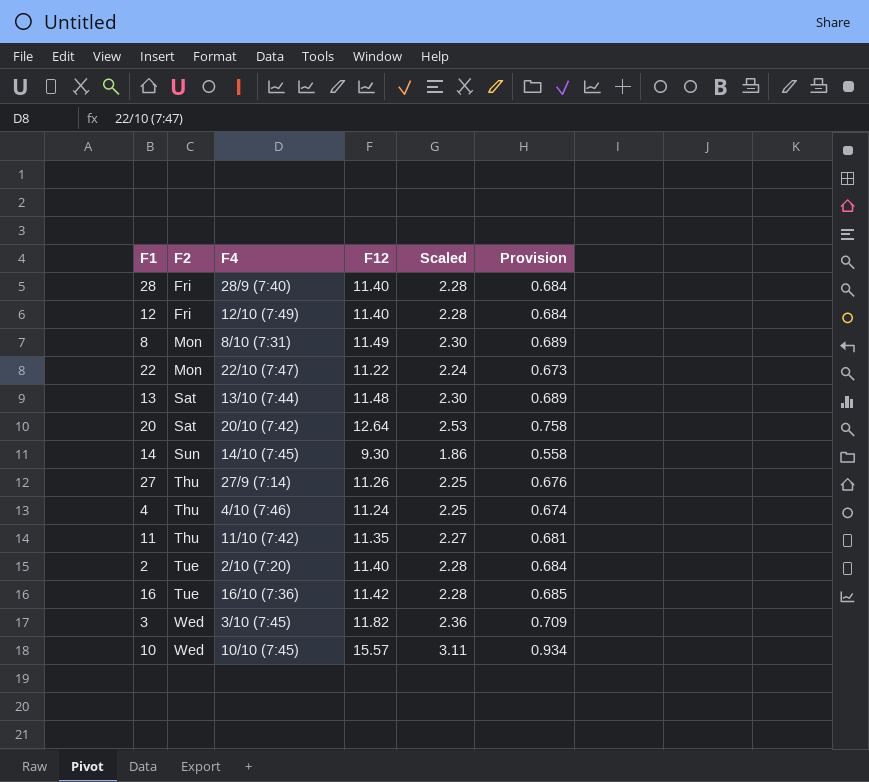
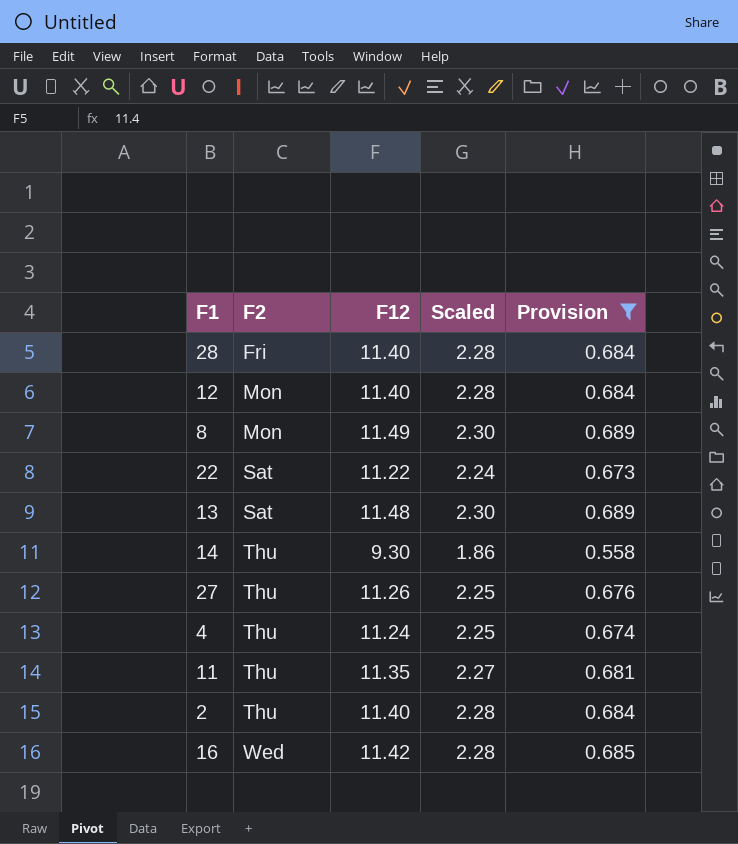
filter: none -> Provision <= 0.689
column F4 | position: 3 -> none
12 | F2: Fri -> Mon
22 | F2: Mon -> Sat
14 | F2: Sun -> Thu
2 | F2: Tue -> Thu
16 | F2: Tue -> Wed

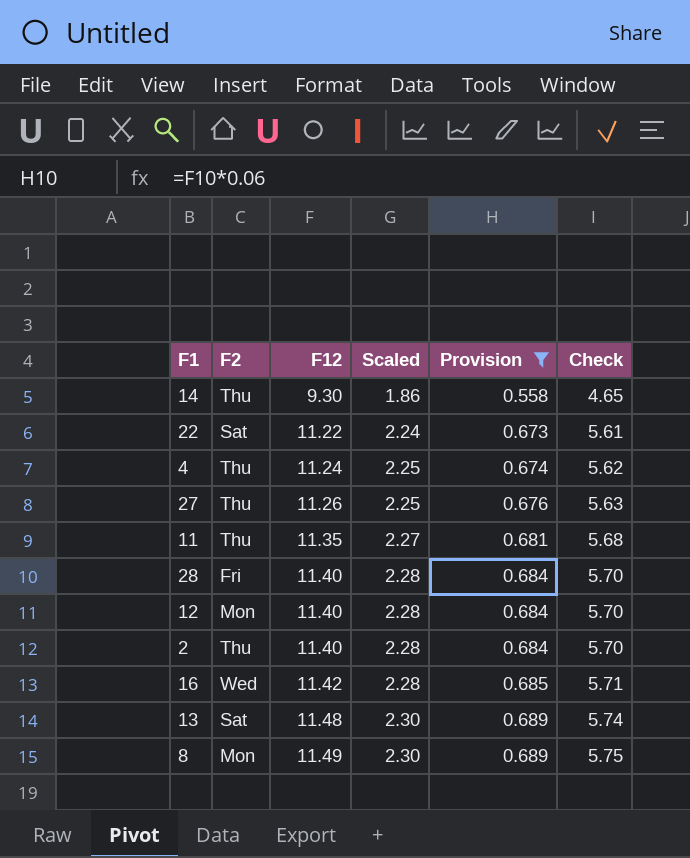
row order: F2 ascending -> F12 ascending
column Check | formula: none -> [F12] * 0.5

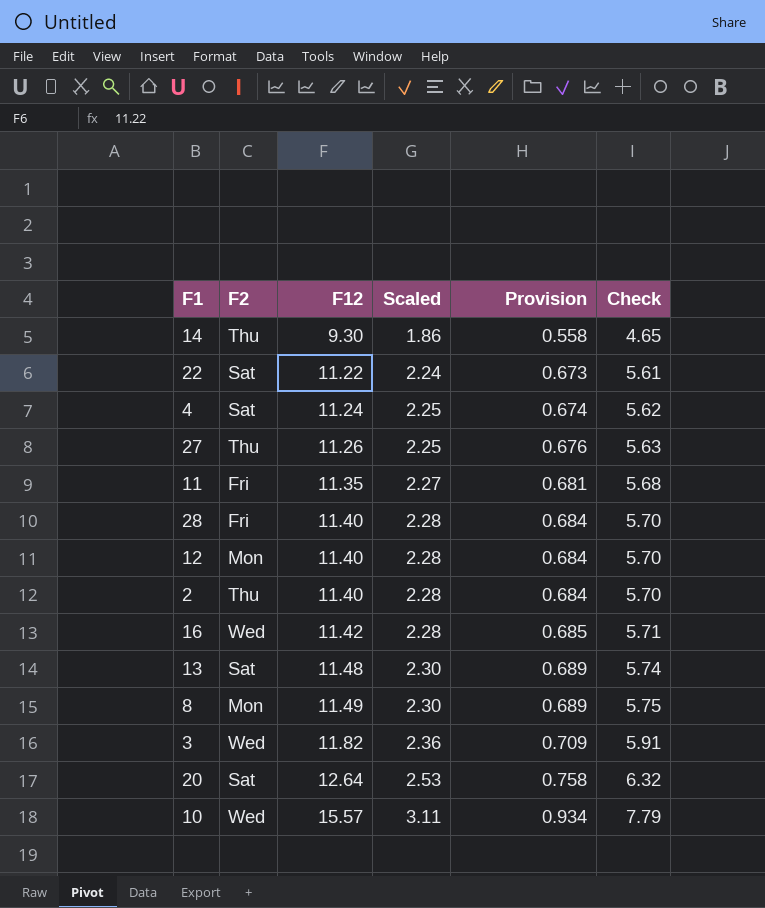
filter: Provision <= 0.689 -> none
4 | F2: Thu -> Sat
11 | F2: Thu -> Fri

